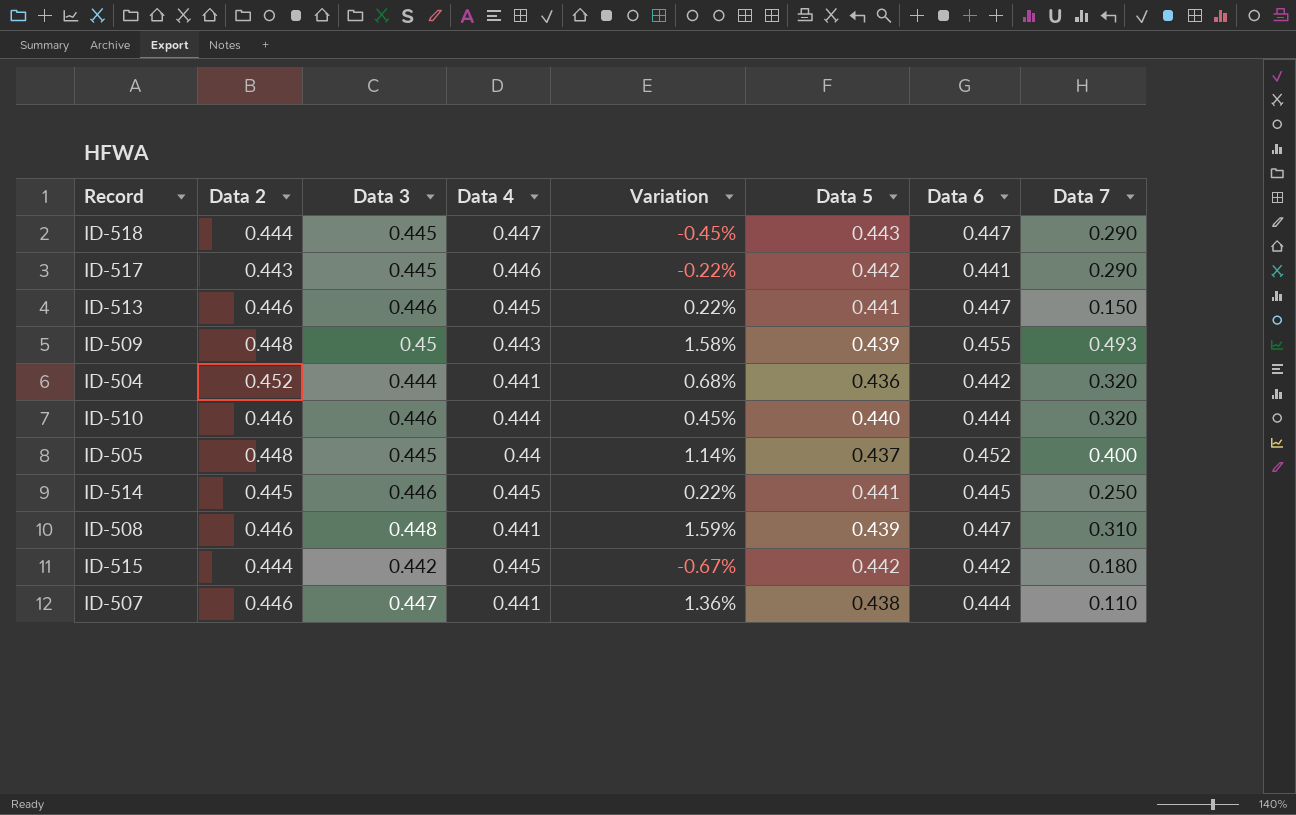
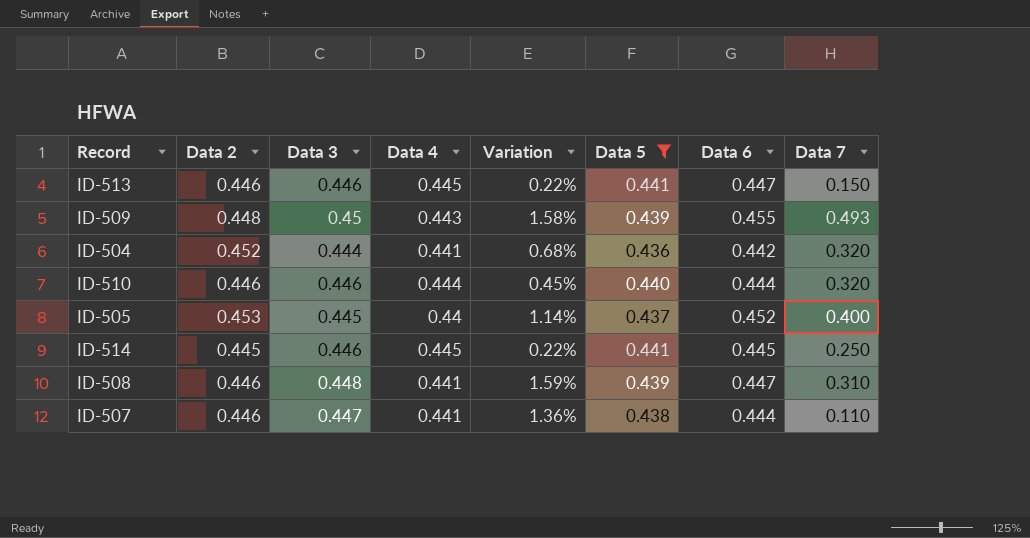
filter: none -> Data 5 <= 0.441
ID-505 | Data 2: 0.448 -> 0.453

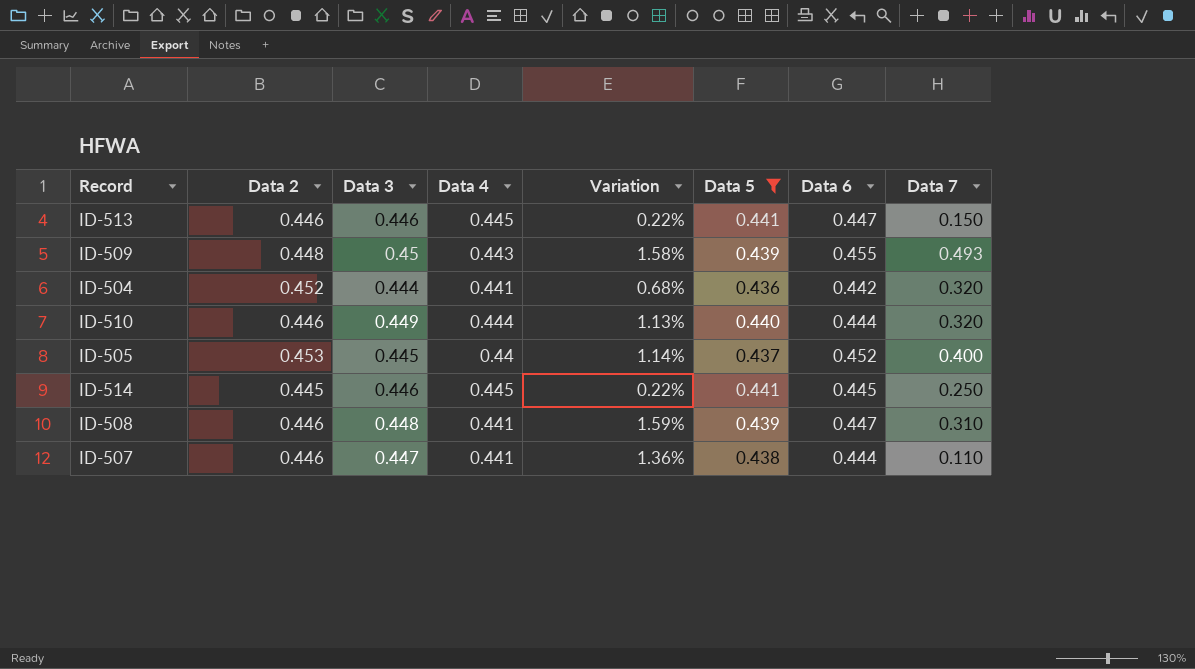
ID-510 | Data 3: 0.446 -> 0.449
ID-510 | Variation: 0.45% -> 1.13%

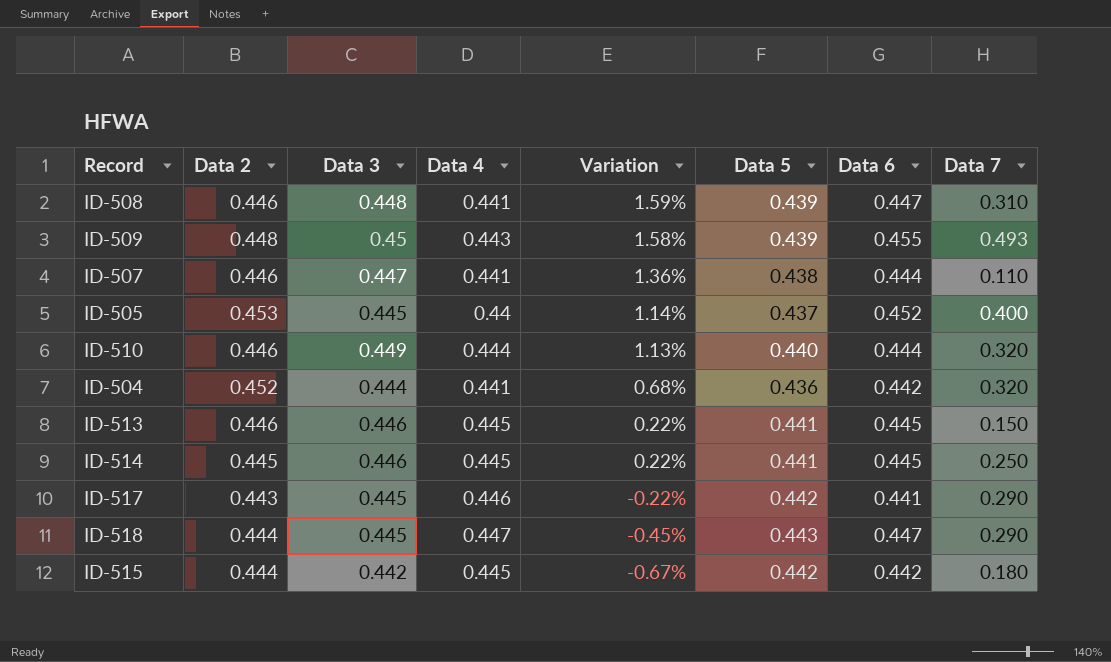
filter: Data 5 <= 0.441 -> none
row order: none -> Variation descending
ID-513 | Data 6: 0.447 -> 0.445

